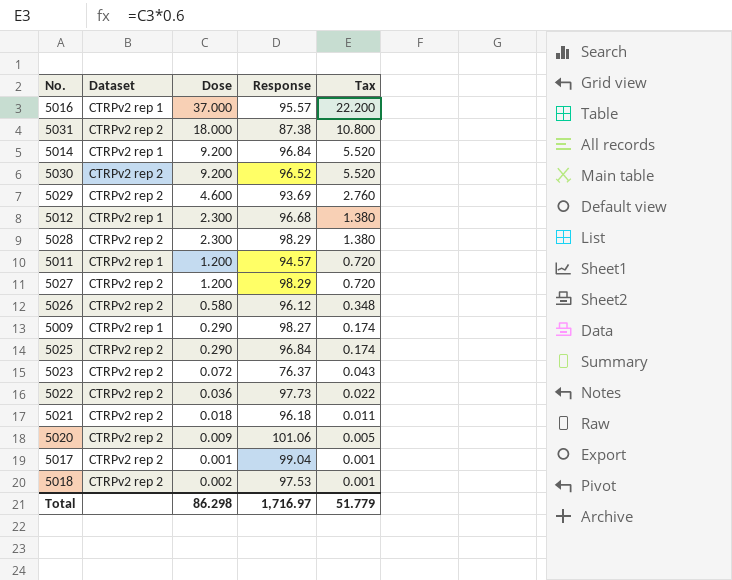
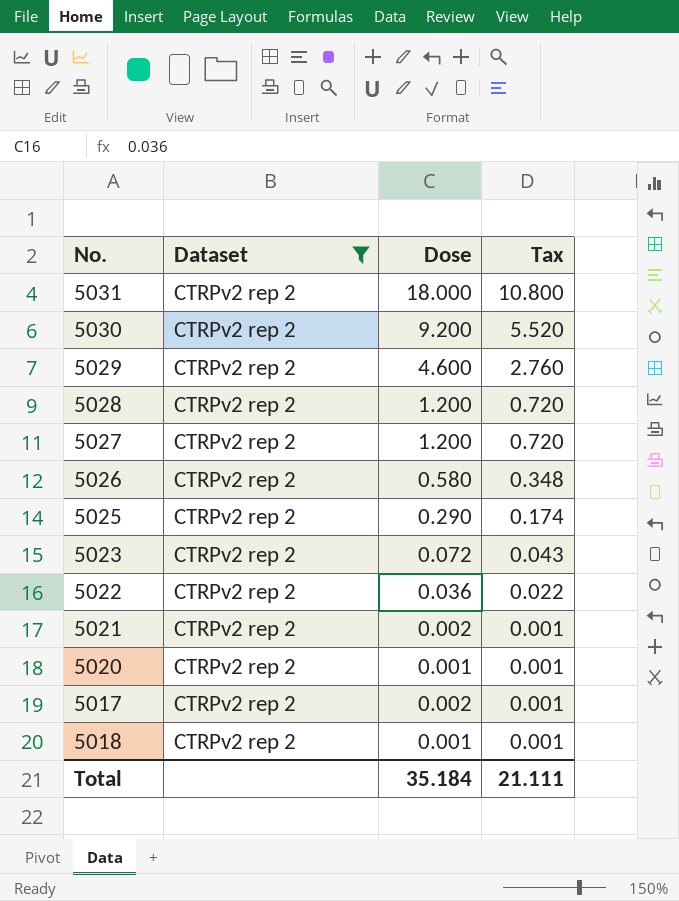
filter: none -> Dataset = CTRPv2 rep 2
column Response | position: 4 -> none
5028 | Dose: 2.300 -> 1.200
5028 | Tax: 1.380 -> 0.720
5021 | Dose: 0.018 -> 0.002
5021 | Tax: 0.011 -> 0.001
5020 | Dose: 0.009 -> 0.001
5020 | Tax: 0.005 -> 0.001
5017 | Dose: 0.001 -> 0.002
5018 | Dose: 0.002 -> 0.001
Total | Dose: 86.298 -> 35.184
Total | Tax: 51.779 -> 21.111

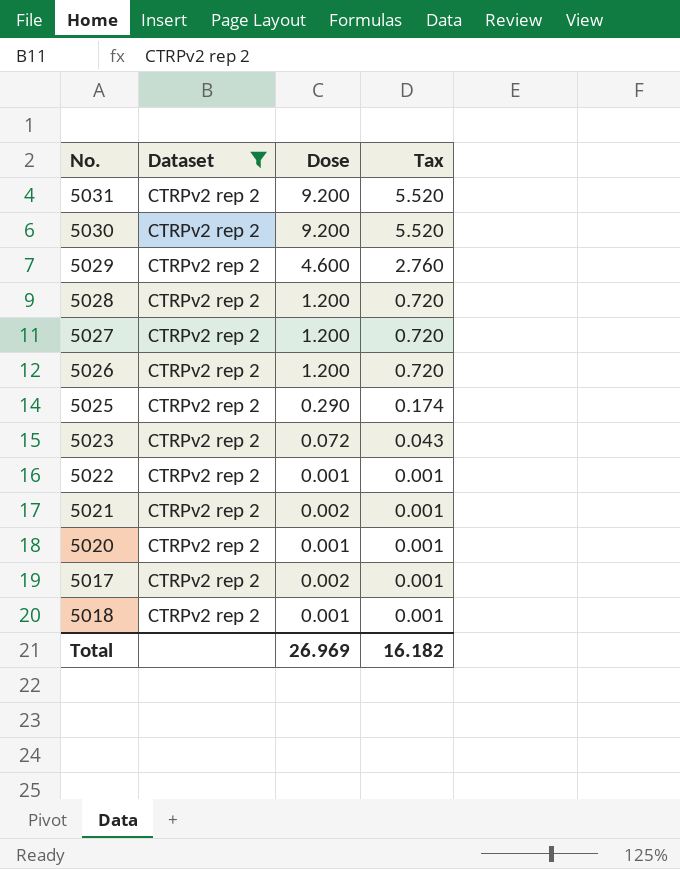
5031 | Dose: 18.000 -> 9.200
5031 | Tax: 10.800 -> 5.520
5026 | Dose: 0.580 -> 1.200
5026 | Tax: 0.348 -> 0.720
5022 | Dose: 0.036 -> 0.001
5022 | Tax: 0.022 -> 0.001
Total | Dose: 35.184 -> 26.969
Total | Tax: 21.111 -> 16.182

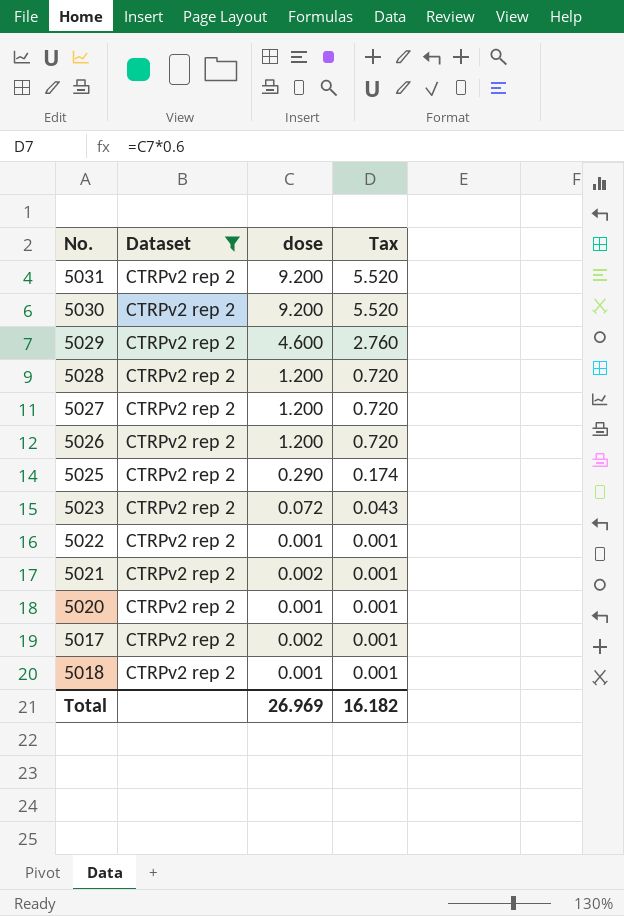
column name: Dose -> dose

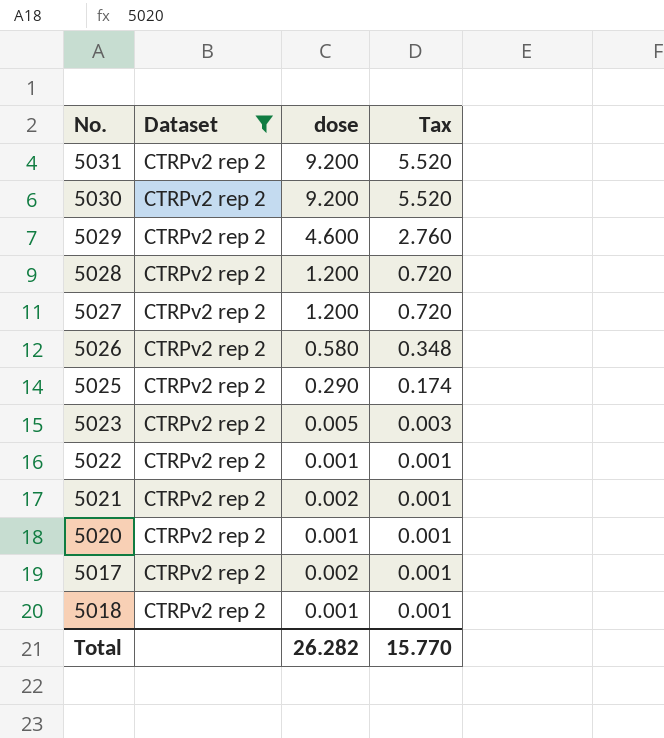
5026 | dose: 1.200 -> 0.580
5026 | Tax: 0.720 -> 0.348
5023 | dose: 0.072 -> 0.005
5023 | Tax: 0.043 -> 0.003
Total | dose: 26.969 -> 26.282
Total | Tax: 16.182 -> 15.770

